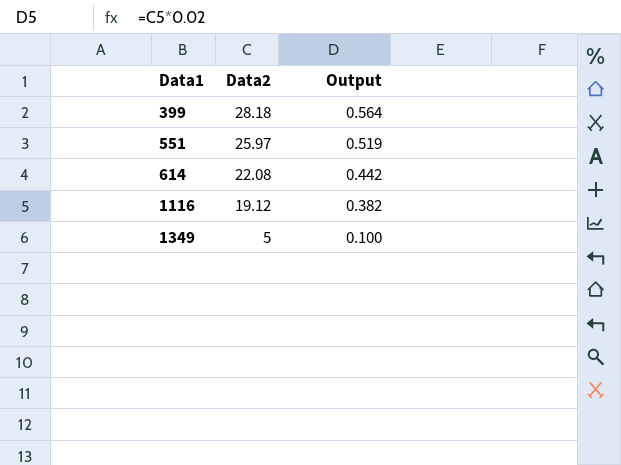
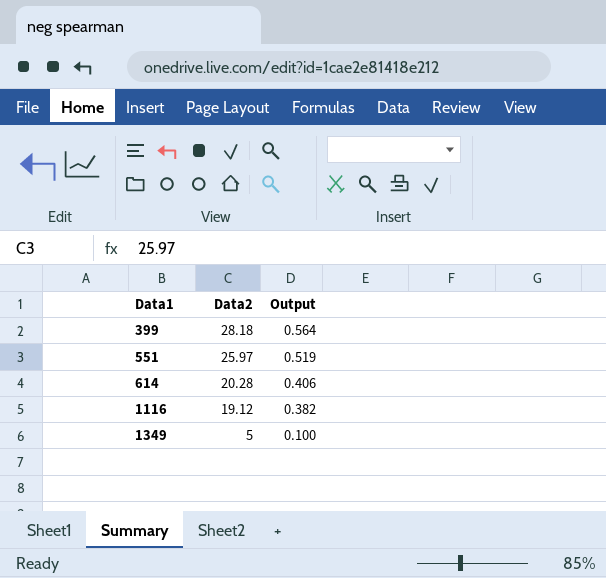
614 | Data2: 22.08 -> 20.28
614 | Output: 0.442 -> 0.406

